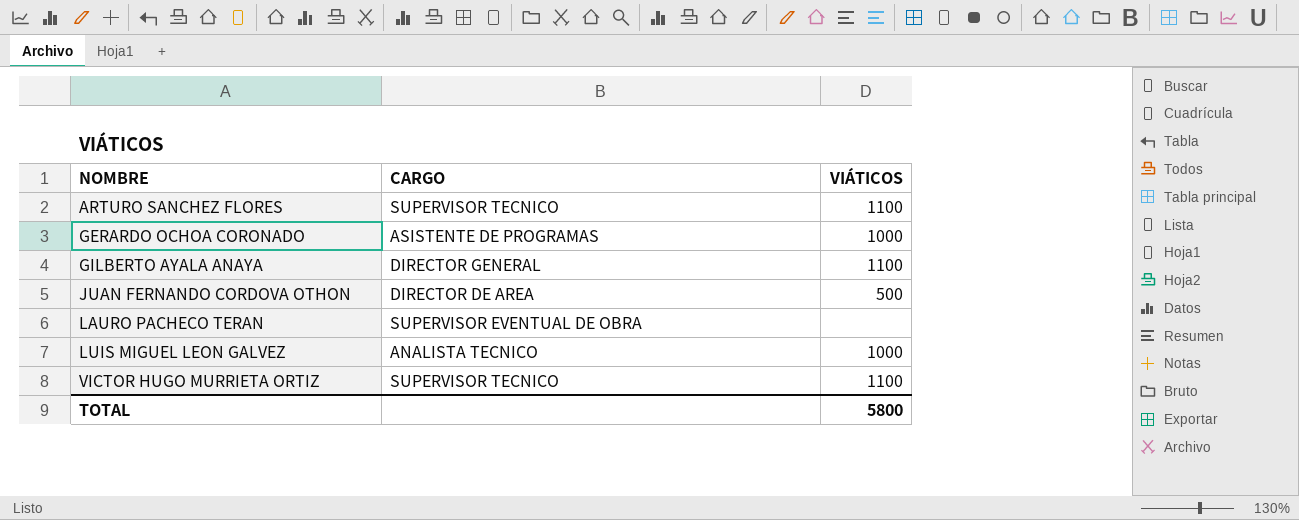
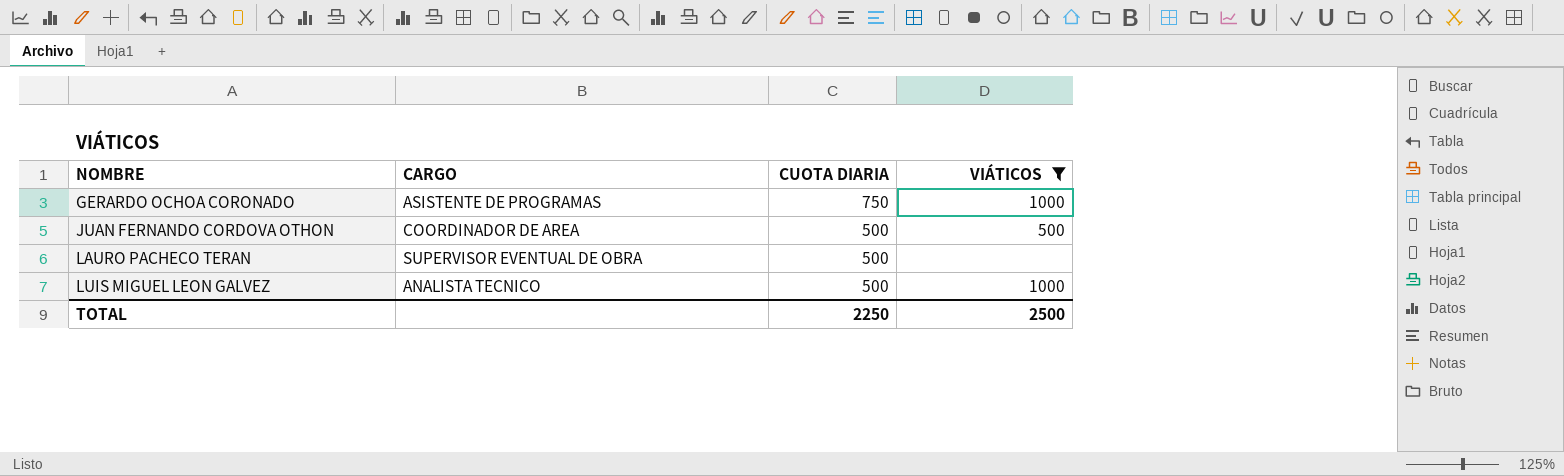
filter: none -> VIÁTICOS != 1100
column CUOTA DIARIA | position: none -> 3
JUAN FERNANDO CORDOVA OTHON | CARGO: DIRECTOR DE AREA -> COORDINADOR DE AREA
TOTAL | VIÁTICOS: 5800 -> 2500

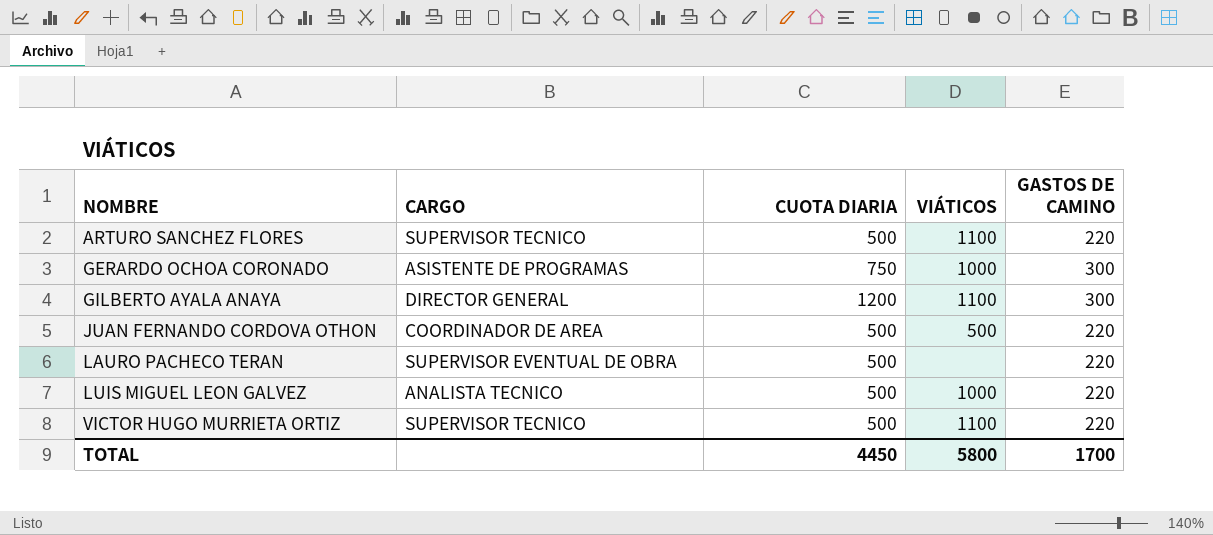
filter: VIÁTICOS != 1100 -> none
column GASTOS DE CAMINO | position: none -> 5
TOTAL | CUOTA DIARIA: 2250 -> 4450
TOTAL | VIÁTICOS: 2500 -> 5800

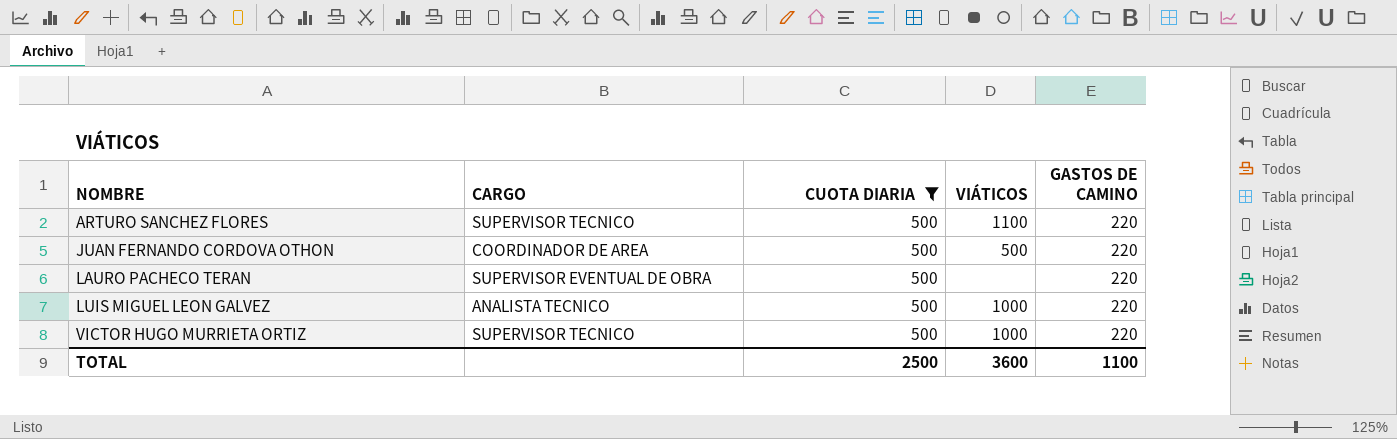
filter: none -> CUOTA DIARIA = 500
VICTOR HUGO MURRIETA ORTIZ | VIÁTICOS: 1100 -> 1000
TOTAL | CUOTA DIARIA: 4450 -> 2500
TOTAL | VIÁTICOS: 5800 -> 3600
TOTAL | GASTOS DE CAMINO: 1700 -> 1100

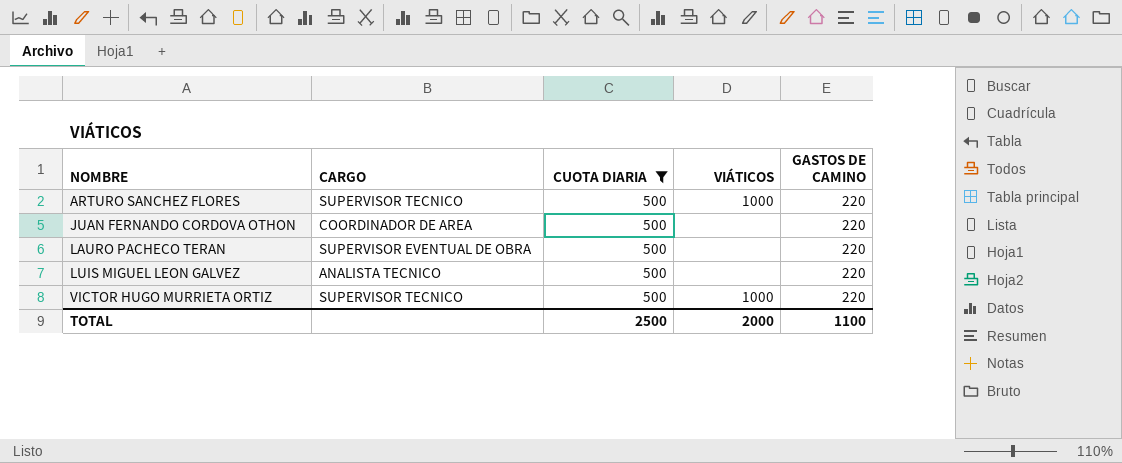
ARTURO SANCHEZ FLORES | VIÁTICOS: 1100 -> 1000
JUAN FERNANDO CORDOVA OTHON | VIÁTICOS: 500 -> none
LUIS MIGUEL LEON GALVEZ | VIÁTICOS: 1000 -> none
TOTAL | VIÁTICOS: 3600 -> 2000

